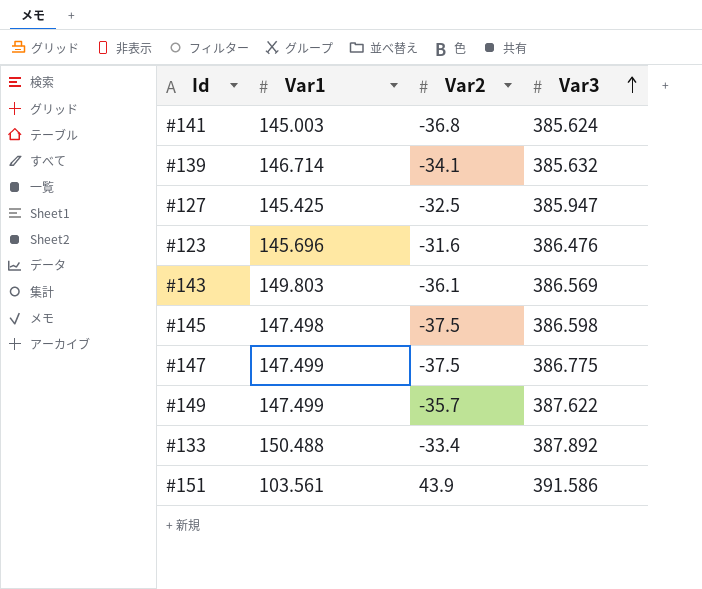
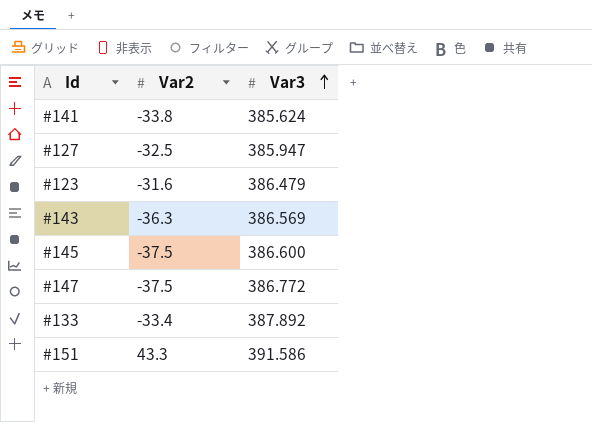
column Var1 | position: 2 -> none
row #139: 146.714 | -34.1 | 385.632 -> none
row #149: 147.499 | -35.7 | 387.622 -> none
#141 | Var2: -36.8 -> -33.8
#123 | Var3: 386.476 -> 386.479
#143 | Var2: -36.1 -> -36.3
#145 | Var3: 386.598 -> 386.600
#147 | Var3: 386.775 -> 386.772
#151 | Var2: 43.9 -> 43.3

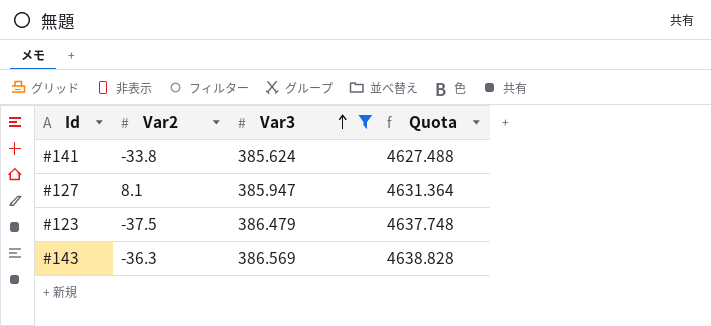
filter: none -> Var3 <= 386.569
column Quota | formula: none -> [Var3] * 12
#127 | Var2: -32.5 -> 8.1
#123 | Var2: -31.6 -> -37.5

